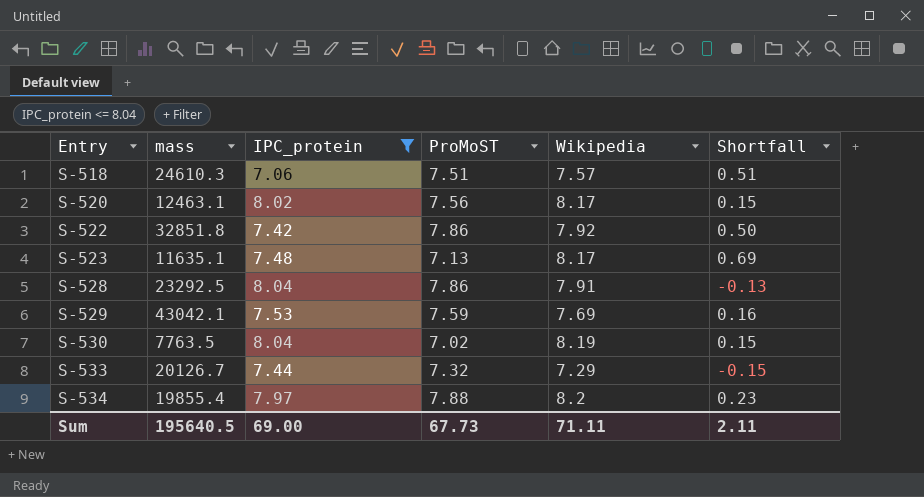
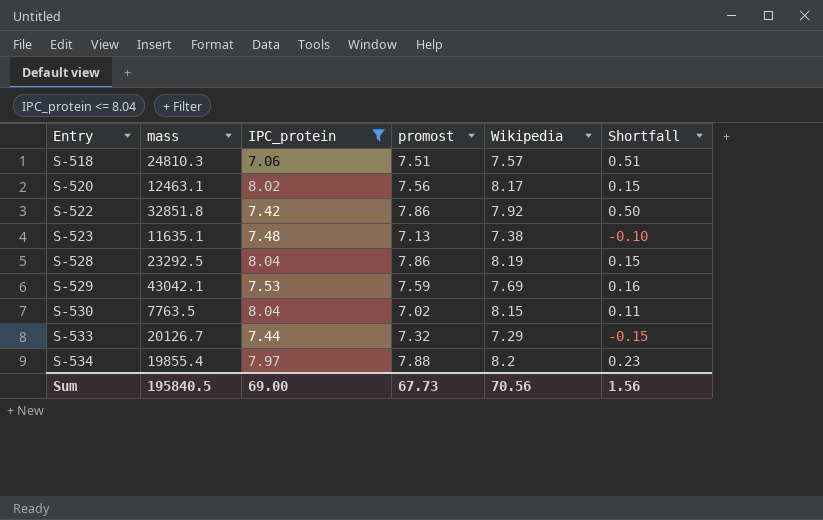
column name: ProMoST -> promost
S-518 | mass: 24610.3 -> 24810.3
S-523 | Wikipedia: 8.17 -> 7.38
S-523 | Shortfall: 0.69 -> -0.10
S-528 | Wikipedia: 7.91 -> 8.19
S-528 | Shortfall: -0.13 -> 0.15
S-530 | Wikipedia: 8.19 -> 8.15
S-530 | Shortfall: 0.15 -> 0.11
Sum | mass: 195640.5 -> 195840.5
Sum | Wikipedia: 71.11 -> 70.56
Sum | Shortfall: 2.11 -> 1.56

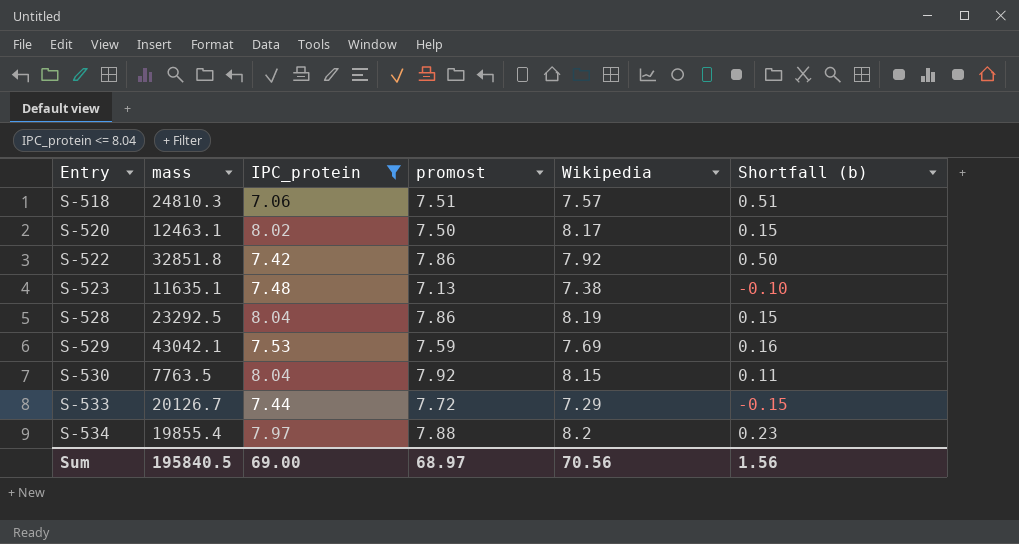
column name: Shortfall -> Shortfall (b)
S-520 | promost: 7.56 -> 7.50
S-530 | promost: 7.02 -> 7.92
S-533 | promost: 7.32 -> 7.72
Sum | promost: 67.73 -> 68.97

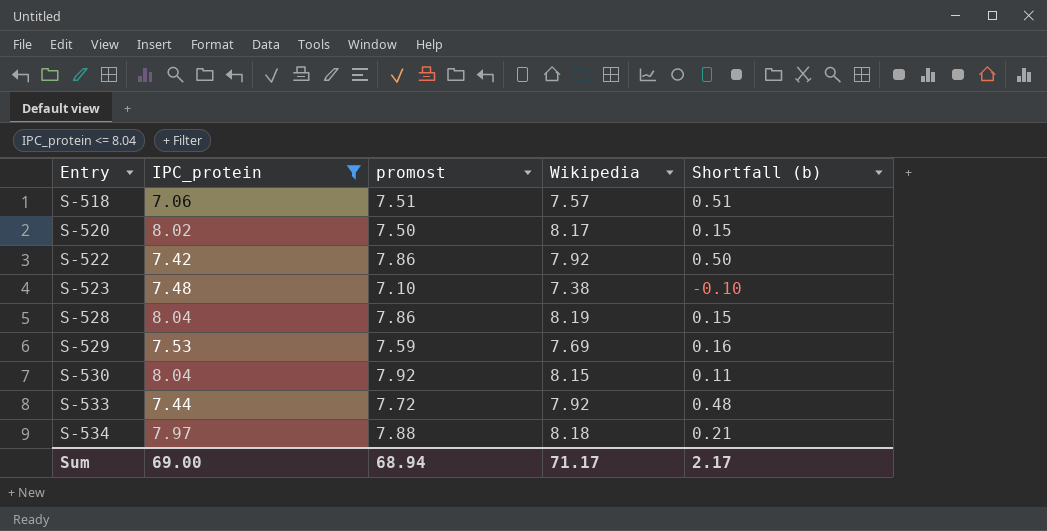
column mass | position: 2 -> none
S-523 | promost: 7.13 -> 7.10
S-533 | Wikipedia: 7.29 -> 7.92
S-533 | Shortfall (b): -0.15 -> 0.48
S-534 | Wikipedia: 8.2 -> 8.18
S-534 | Shortfall (b): 0.23 -> 0.21
Sum | promost: 68.97 -> 68.94
Sum | Wikipedia: 70.56 -> 71.17
Sum | Shortfall (b): 1.56 -> 2.17

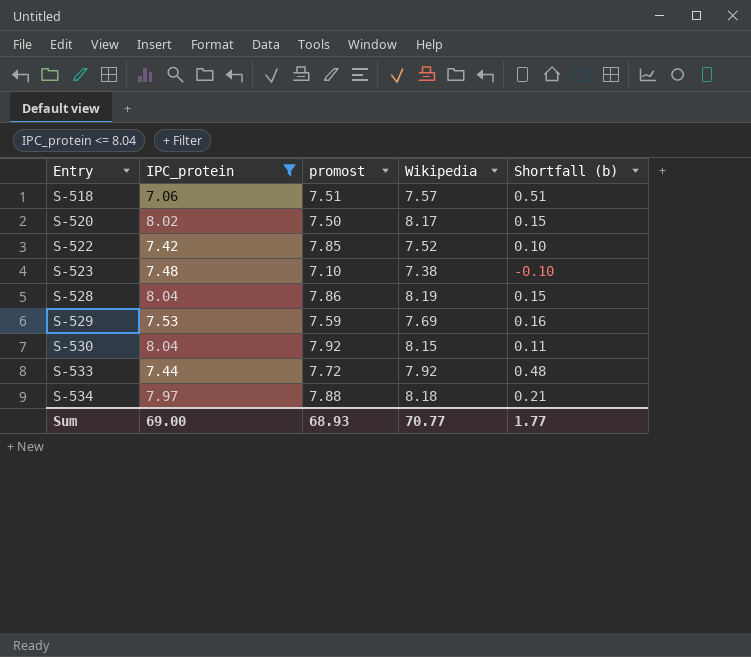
S-522 | promost: 7.86 -> 7.85
S-522 | Wikipedia: 7.92 -> 7.52
S-522 | Shortfall (b): 0.50 -> 0.10
Sum | promost: 68.94 -> 68.93
Sum | Wikipedia: 71.17 -> 70.77
Sum | Shortfall (b): 2.17 -> 1.77

